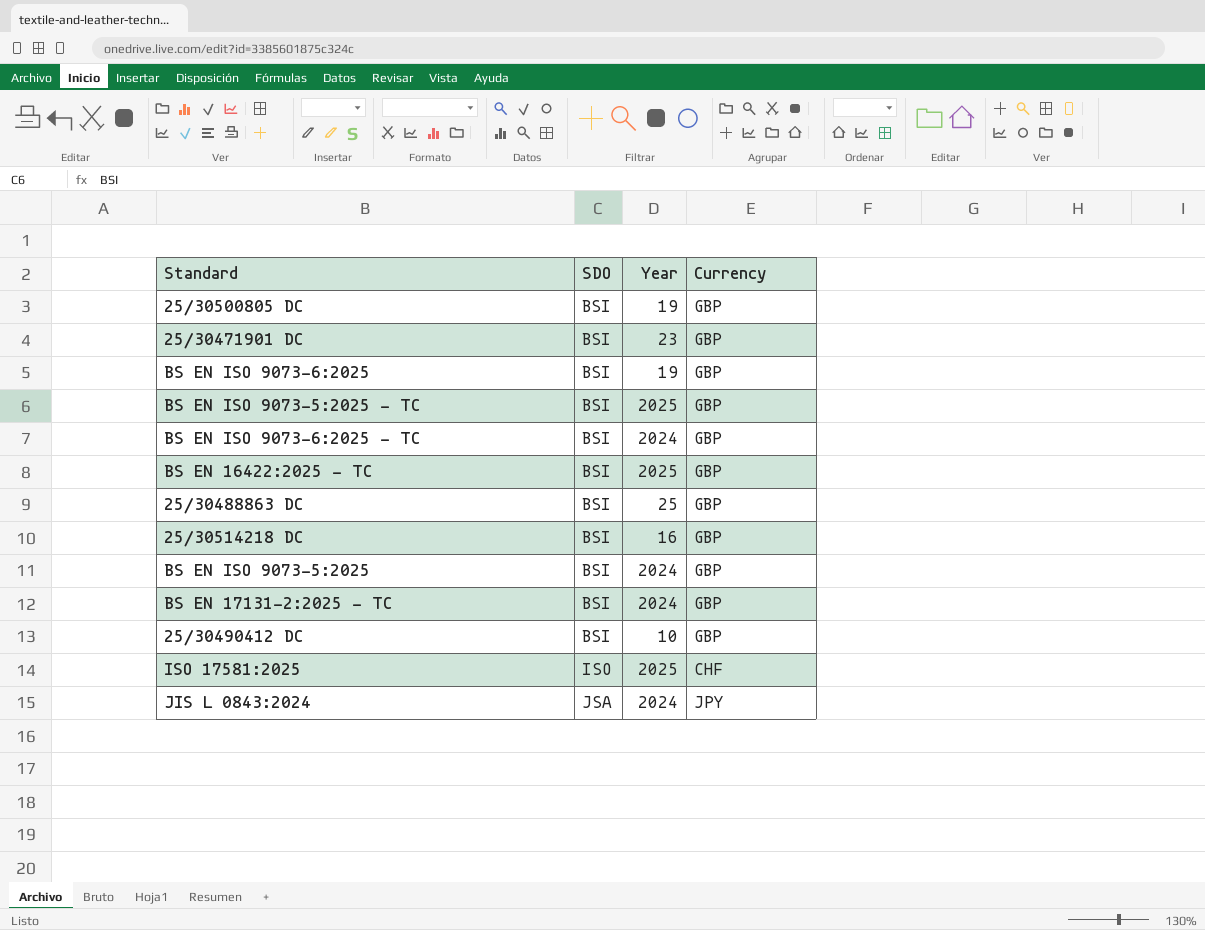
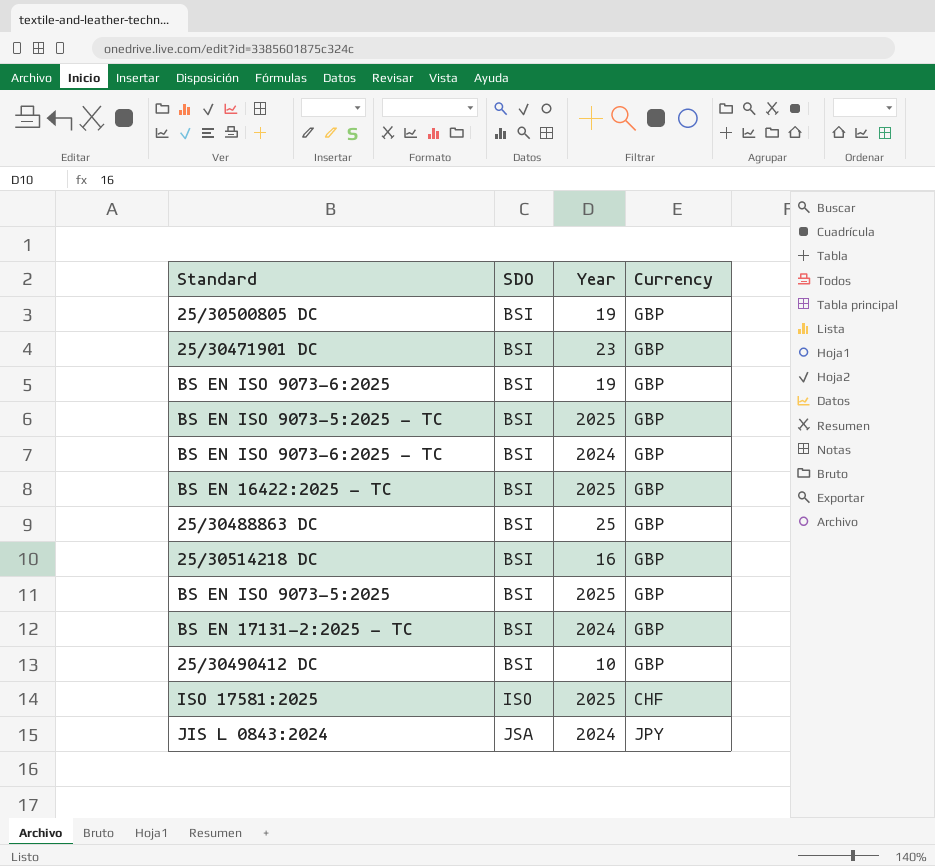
BS EN ISO 9073-5:2025 | Year: 2024 -> 2025

